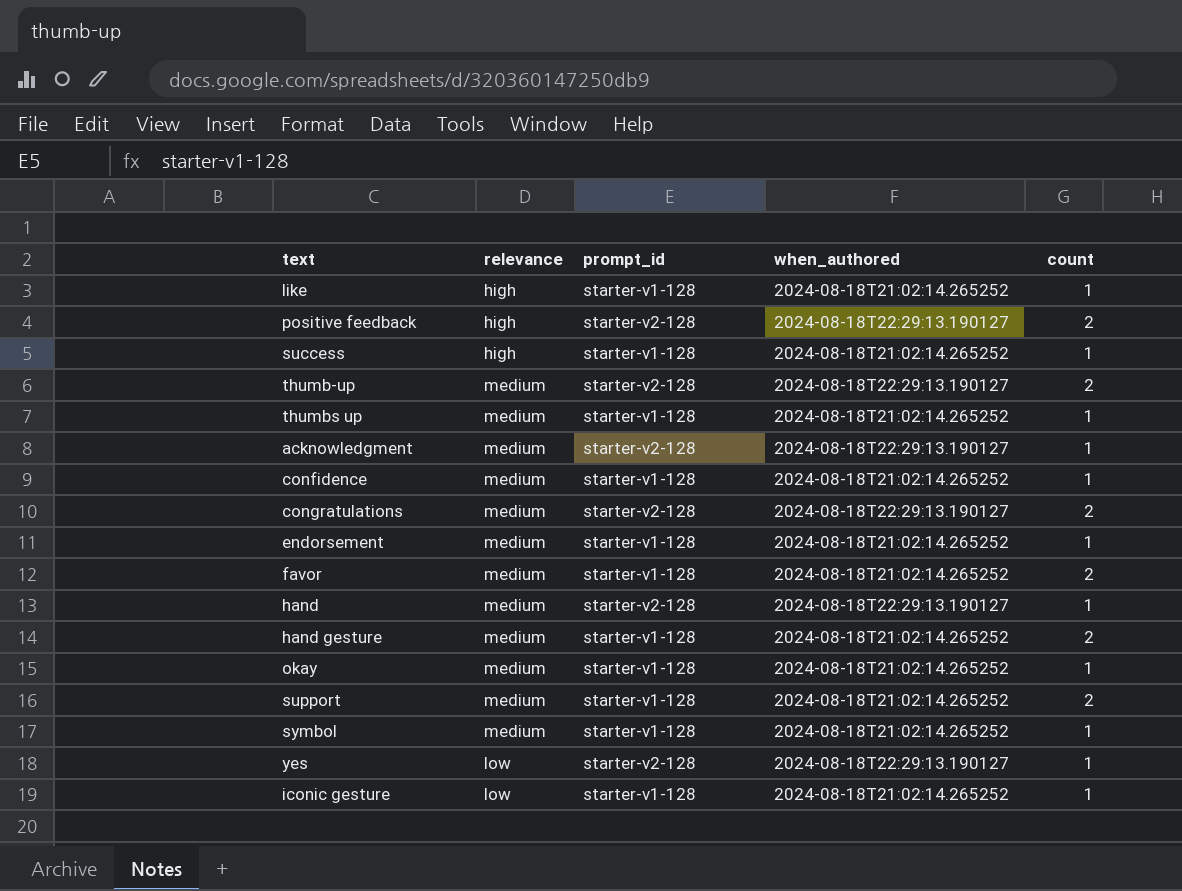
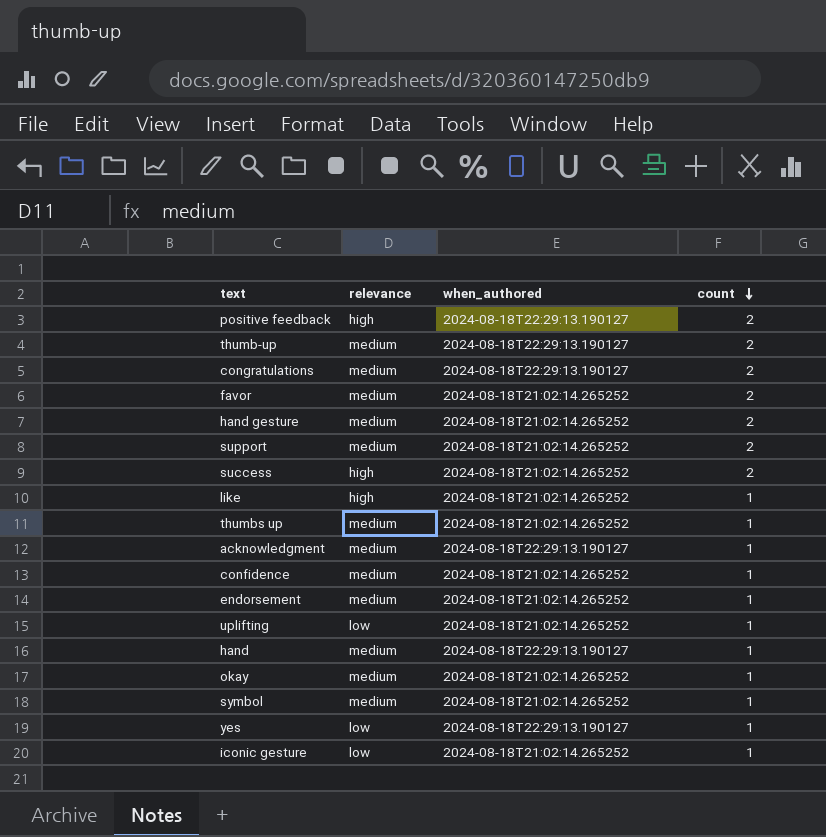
row order: none -> count descending
column prompt_id | position: 3 -> none
success | count: 1 -> 2
row uplifting: none -> low | 2024-08-18T21:02:14.265252 | 1

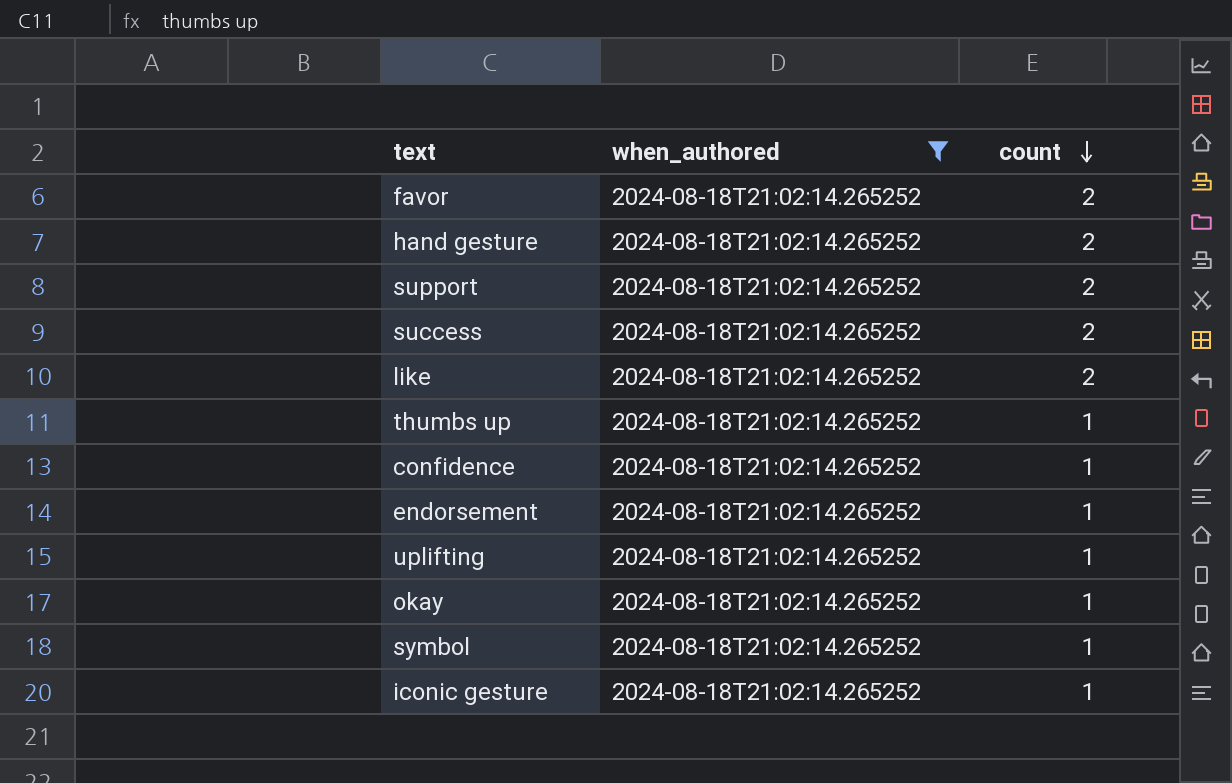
filter: none -> when_authored = 2024-08-18T21:02:14.265252
column relevance | position: 2 -> none
like | count: 1 -> 2

